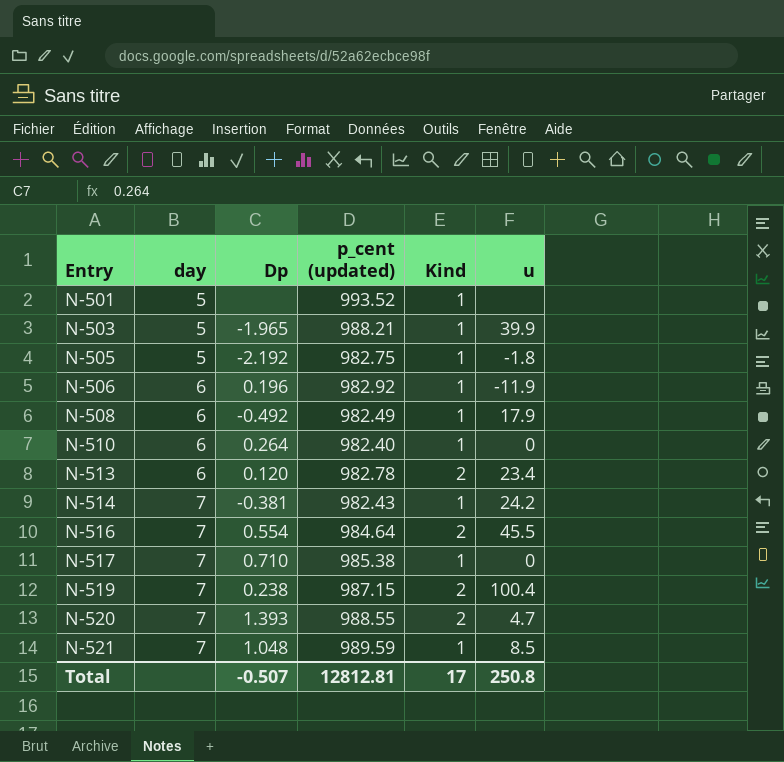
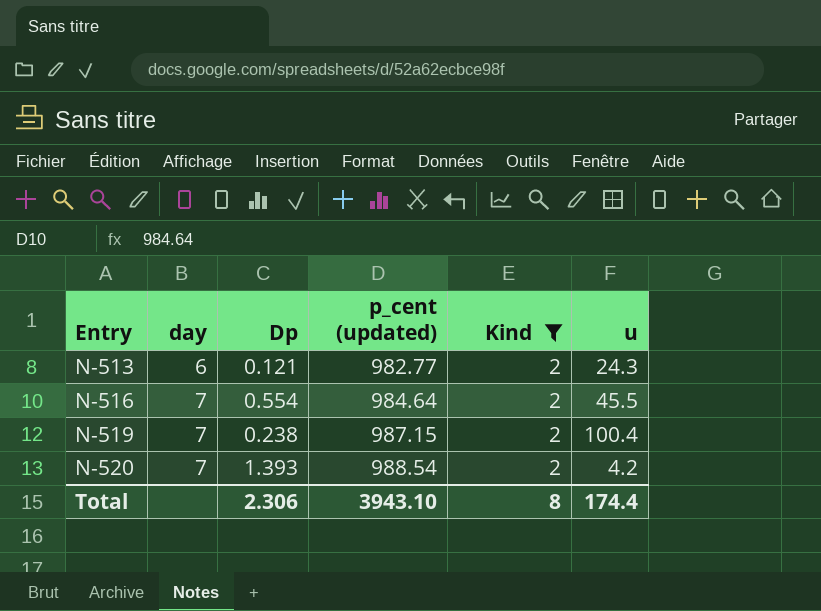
filter: none -> Kind = 2
N-513 | Dp: 0.120 -> 0.121
N-513 | p_cent (updated): 982.78 -> 982.77
N-513 | u: 23.4 -> 24.3
N-520 | p_cent (updated): 988.55 -> 988.54
N-520 | u: 4.7 -> 4.2
Total | Dp: -0.507 -> 2.306
Total | p_cent (updated): 12812.81 -> 3943.10
Total | Kind: 17 -> 8
Total | u: 250.8 -> 174.4

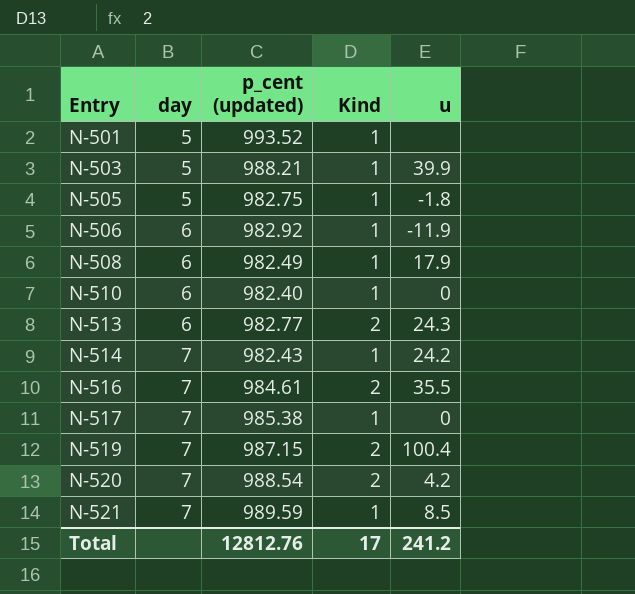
filter: Kind = 2 -> none
column Dp | position: 3 -> none
N-516 | p_cent (updated): 984.64 -> 984.61
N-516 | u: 45.5 -> 35.5
Total | p_cent (updated): 3943.10 -> 12812.76
Total | Kind: 8 -> 17
Total | u: 174.4 -> 241.2

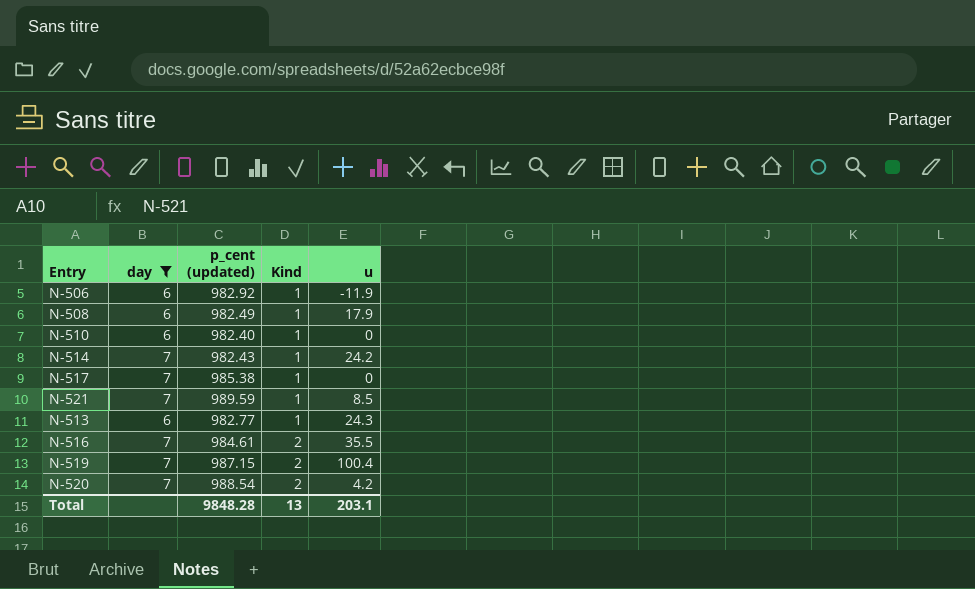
filter: none -> day != 5
row order: Entry ascending -> Kind ascending
N-513 | Kind: 2 -> 1
Total | p_cent (updated): 12812.76 -> 9848.28
Total | Kind: 17 -> 13
Total | u: 241.2 -> 203.1

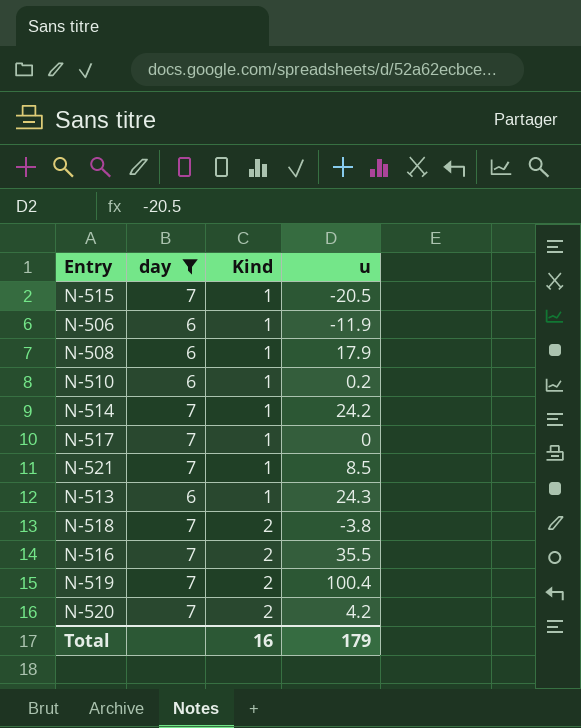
column p_cent (updated) | position: 3 -> none
row N-515: none -> 7 | 1 | -20.5
N-510 | u: 0 -> 0.2
row N-518: none -> 7 | 2 | -3.8
Total | Kind: 13 -> 16
Total | u: 203.1 -> 179

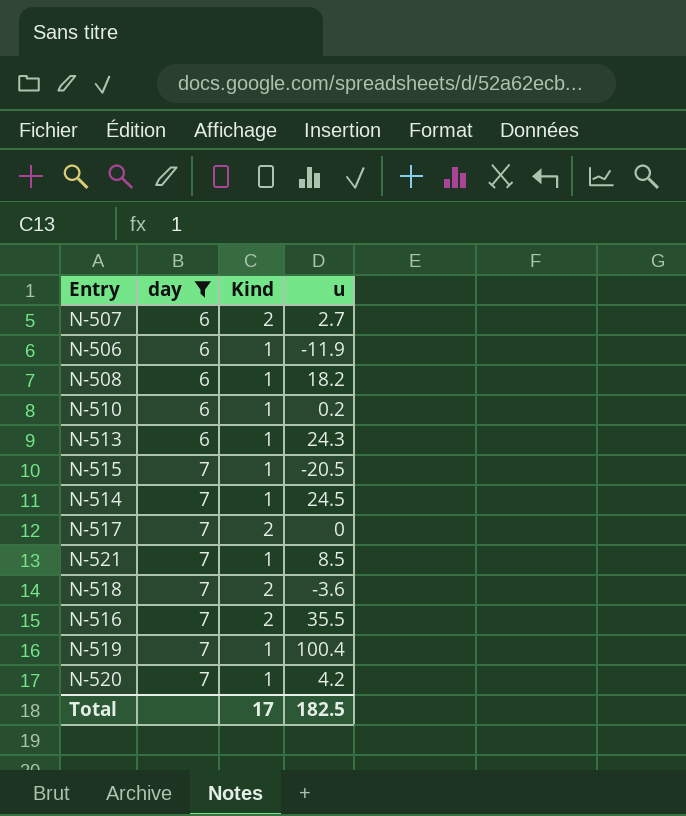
row order: Kind ascending -> day ascending
row N-507: none -> 6 | 2 | 2.7
N-508 | u: 17.9 -> 18.2
N-514 | u: 24.2 -> 24.5
N-517 | Kind: 1 -> 2
N-518 | u: -3.8 -> -3.6
N-519 | Kind: 2 -> 1
N-520 | Kind: 2 -> 1
Total | Kind: 16 -> 17
Total | u: 179 -> 182.5

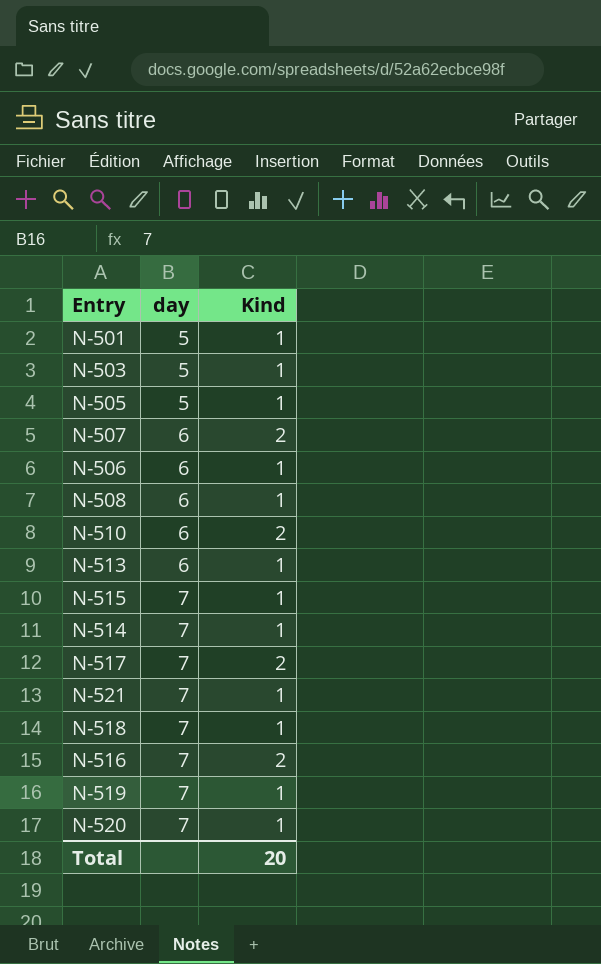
filter: day != 5 -> none
column u | position: 4 -> none
N-510 | Kind: 1 -> 2
N-518 | Kind: 2 -> 1
Total | Kind: 17 -> 20

